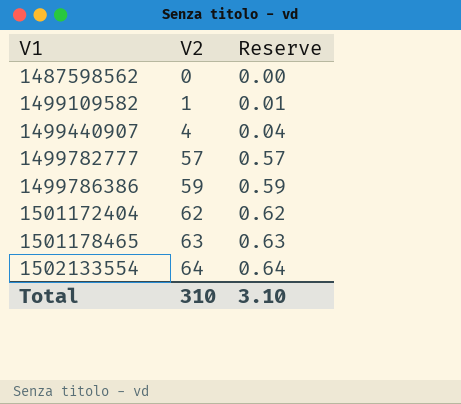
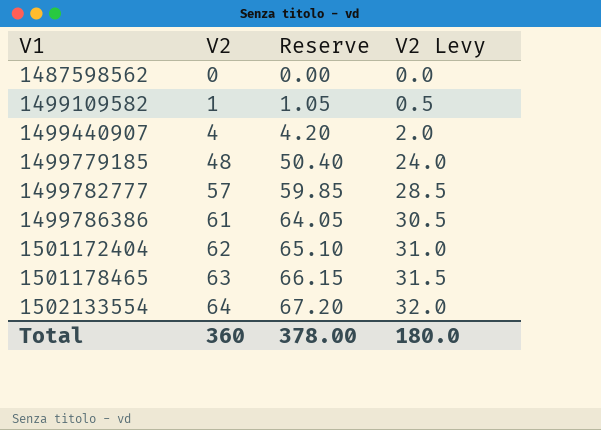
column Reserve | formula: [V2] * 0.01 -> [V2] * 1.05
column V2 Levy | formula: none -> [V2] * 0.5
row 1499779185: none -> 48 | 50.40 | 24.0
1499786386 | V2: 59 -> 61
Total | V2: 310 -> 360
Total | Reserve: 3.10 -> 378.00

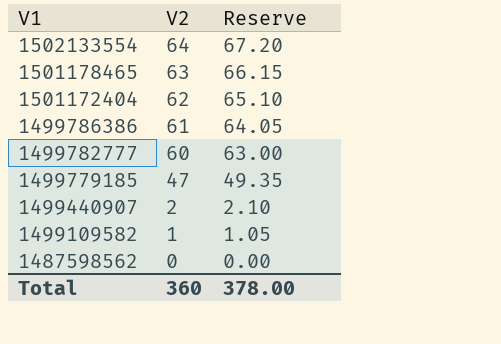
row order: V1 ascending -> V1 descending
column V2 Levy | formula: [V2] * 0.5 -> none
1499782777 | V2: 57 -> 60
1499782777 | Reserve: 59.85 -> 63.00
1499779185 | V2: 48 -> 47
1499779185 | Reserve: 50.40 -> 49.35
1499440907 | V2: 4 -> 2
1499440907 | Reserve: 4.20 -> 2.10

